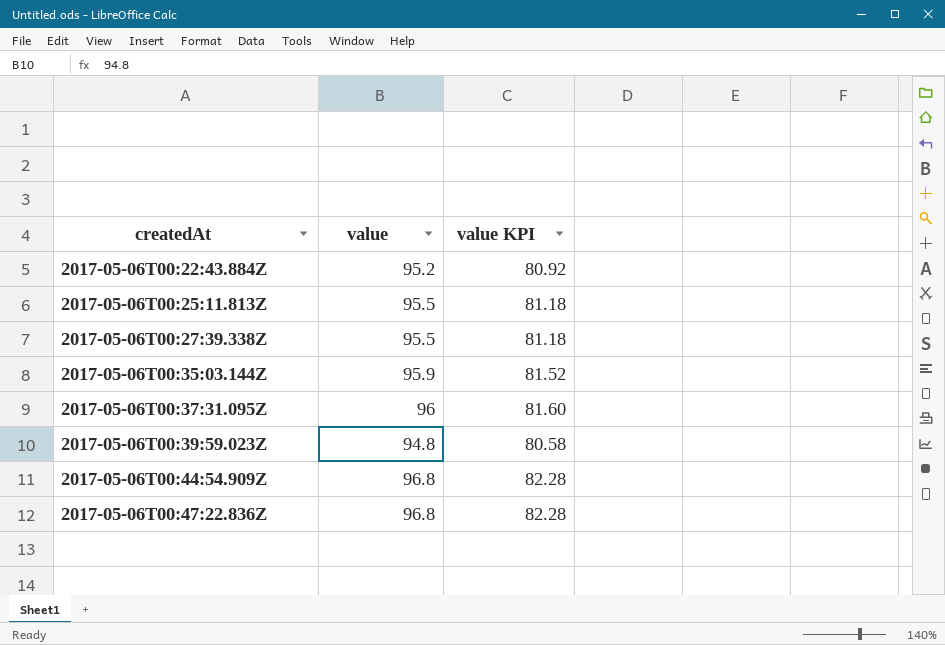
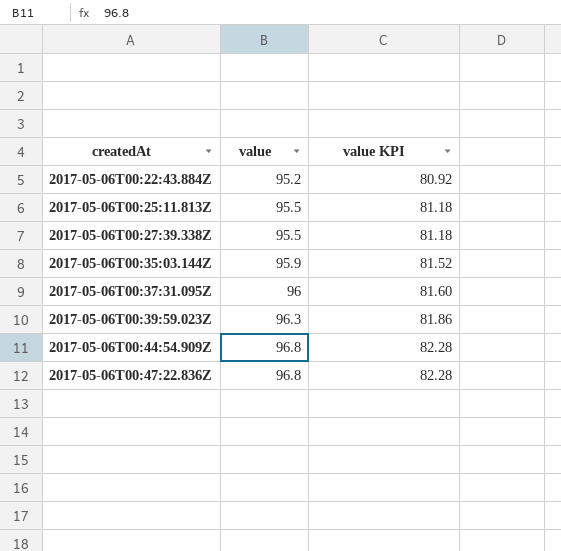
2017-05-06T00:39:59.023Z | value: 94.8 -> 96.3
2017-05-06T00:39:59.023Z | value KPI: 80.58 -> 81.86

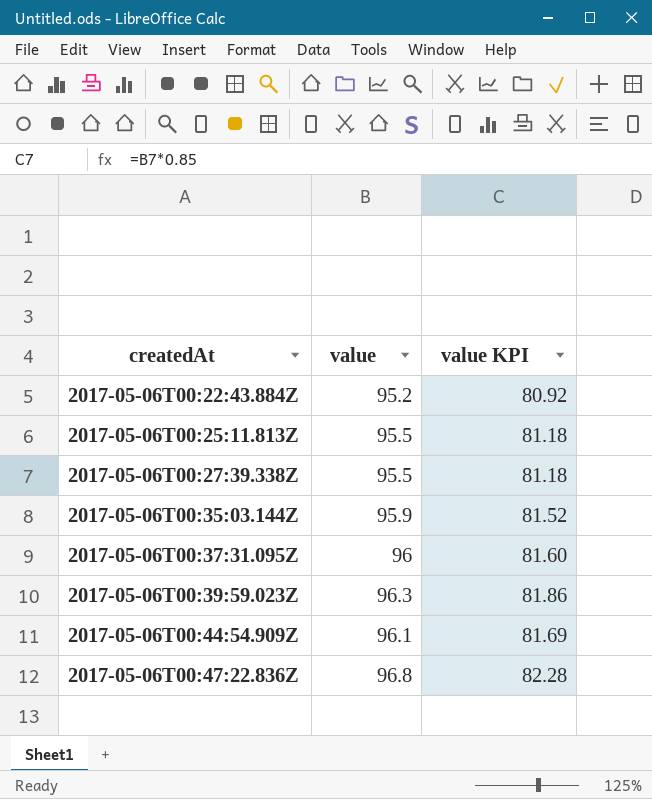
2017-05-06T00:44:54.909Z | value: 96.8 -> 96.1
2017-05-06T00:44:54.909Z | value KPI: 82.28 -> 81.69

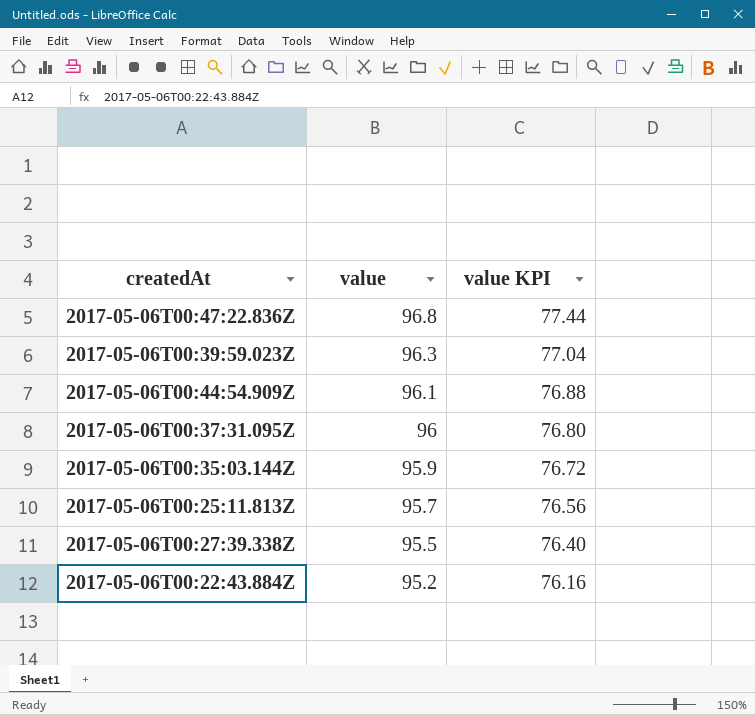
row order: createdAt ascending -> value descending
column value KPI | formula: [value] * 0.85 -> [value] * 0.8
2017-05-06T00:25:11.813Z | value: 95.5 -> 95.7

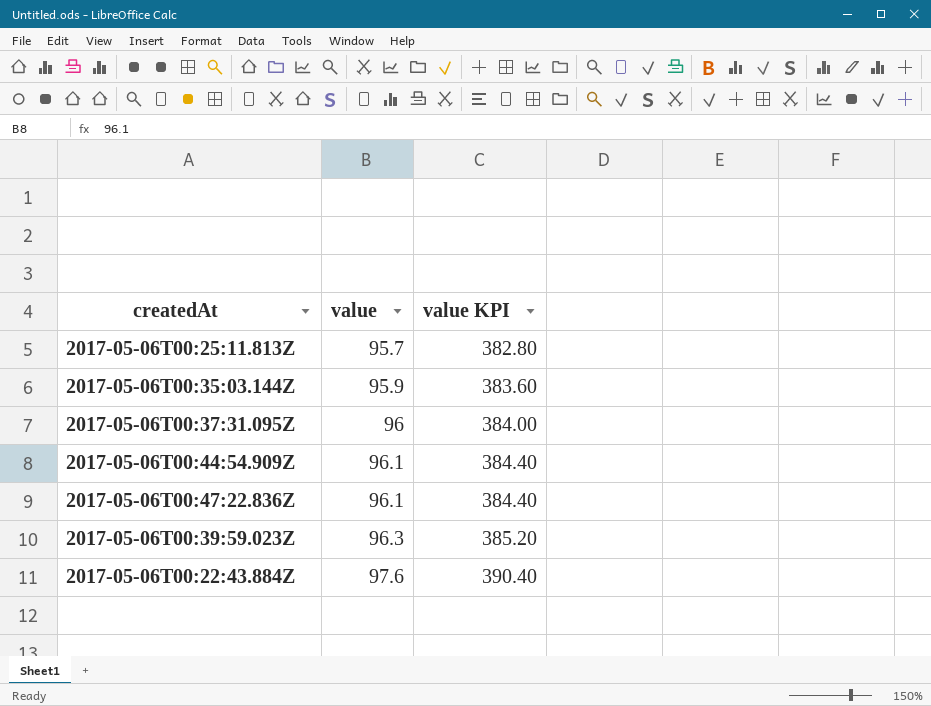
row order: value descending -> value ascending
column value KPI | formula: [value] * 0.8 -> [value] * 4
row 2017-05-06T00:27:39.338Z: 95.5 | 76.40 -> none
2017-05-06T00:47:22.836Z | value: 96.8 -> 96.1
2017-05-06T00:22:43.884Z | value: 95.2 -> 97.6

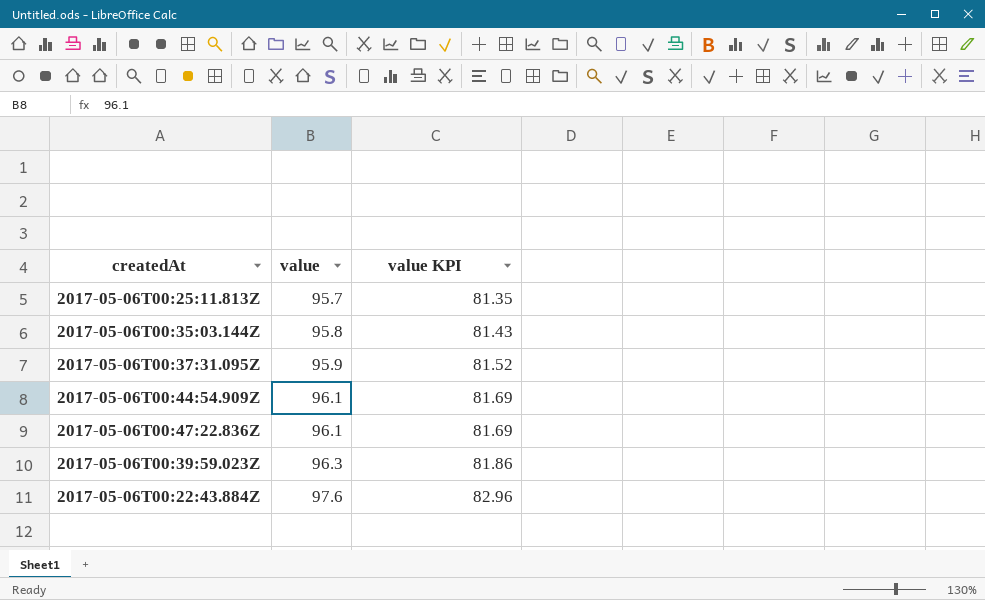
column value KPI | formula: [value] * 4 -> [value] * 0.85
2017-05-06T00:35:03.144Z | value: 95.9 -> 95.8
2017-05-06T00:37:31.095Z | value: 96 -> 95.9

